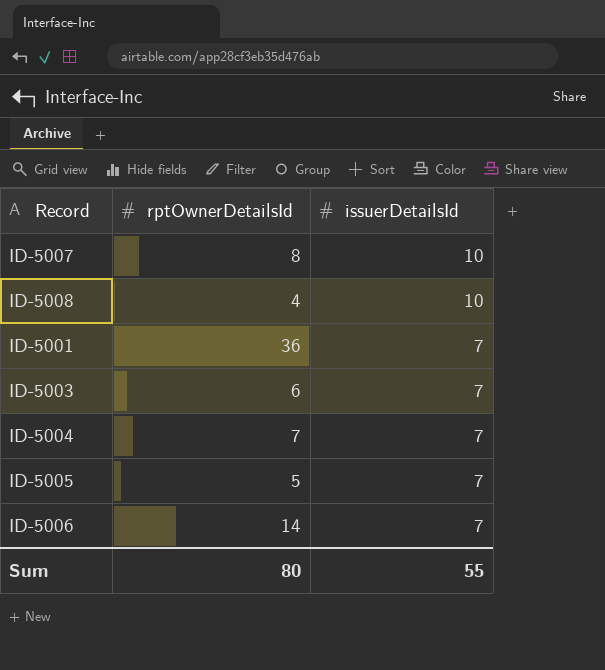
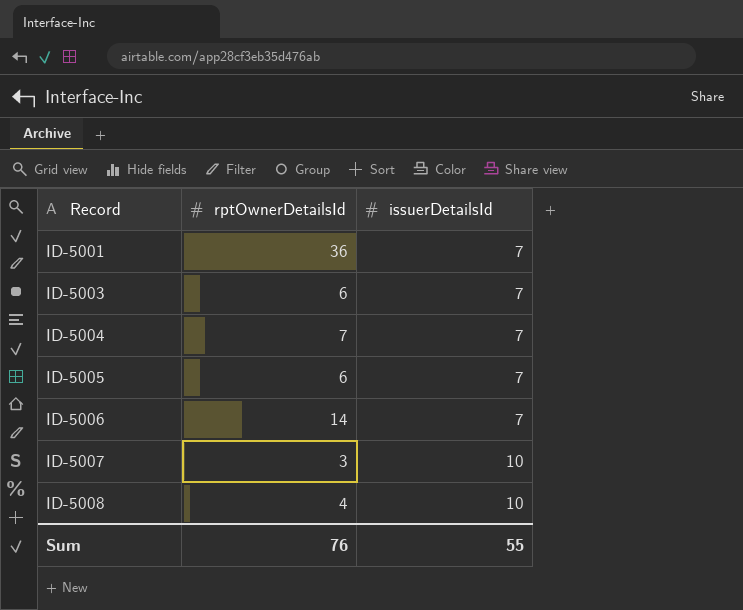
row order: issuerDetailsId descending -> Record ascending
ID-5005 | rptOwnerDetailsId: 5 -> 6
ID-5007 | rptOwnerDetailsId: 8 -> 3
Sum | rptOwnerDetailsId: 80 -> 76

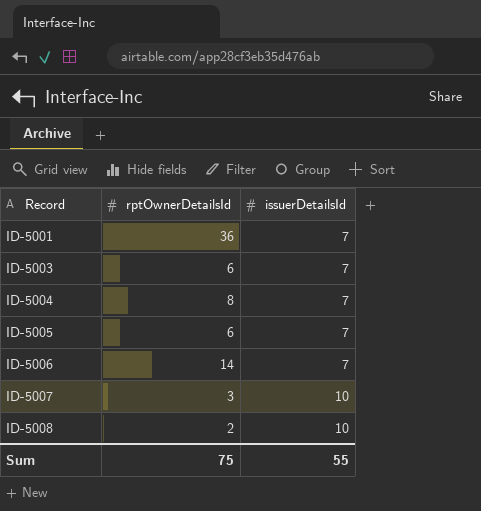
ID-5004 | rptOwnerDetailsId: 7 -> 8
ID-5008 | rptOwnerDetailsId: 4 -> 2
Sum | rptOwnerDetailsId: 76 -> 75

